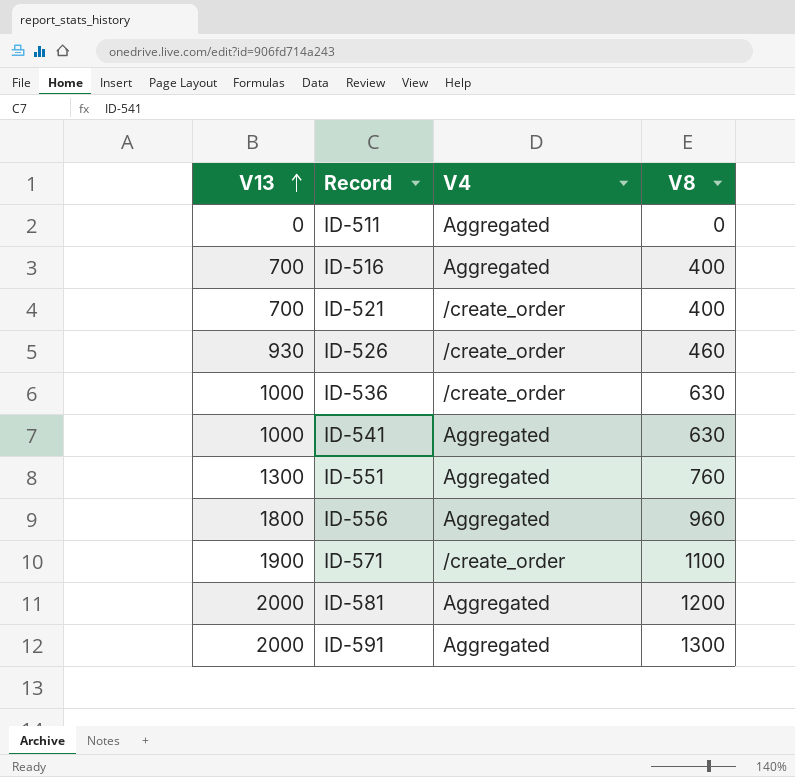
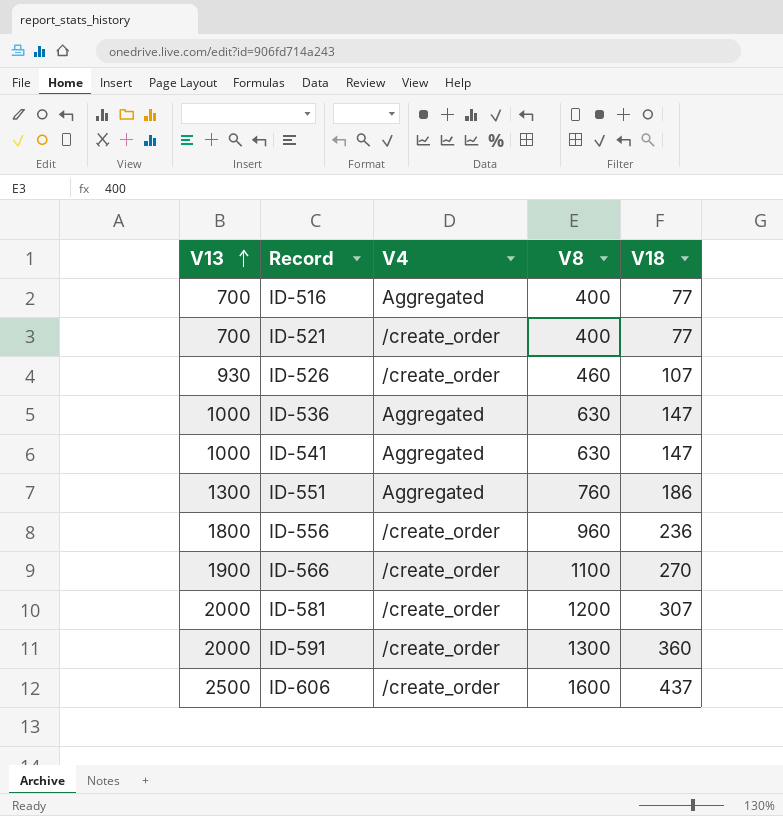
column V18 | position: none -> 5
row ID-511: 0 | Aggregated | 0 -> none
row ID-571: 1900 | /create_order | 1100 -> none
ID-536 | V4: /create_order -> Aggregated
ID-556 | V4: Aggregated -> /create_order
row ID-566: none -> 1900 | /create_order | 1100 | 270
ID-581 | V4: Aggregated -> /create_order
ID-591 | V4: Aggregated -> /create_order
row ID-606: none -> 2500 | /create_order | 1600 | 437

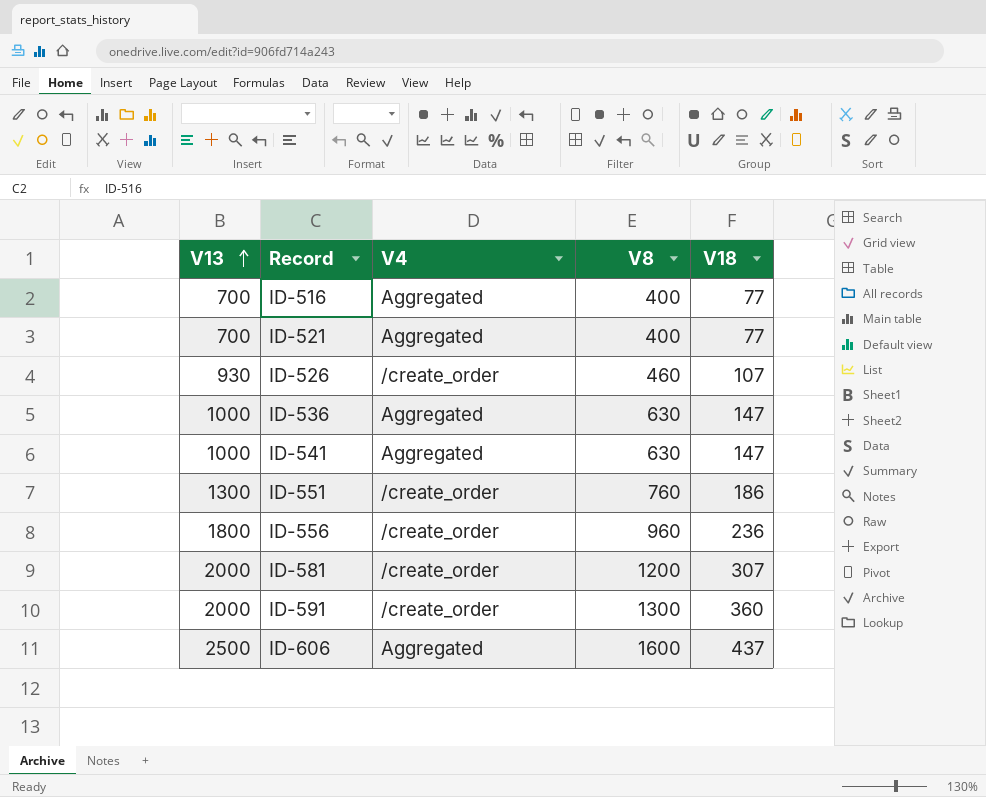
row ID-566: 1900 | /create_order | 1100 | 270 -> none
ID-521 | V4: /create_order -> Aggregated
ID-551 | V4: Aggregated -> /create_order
ID-606 | V4: /create_order -> Aggregated

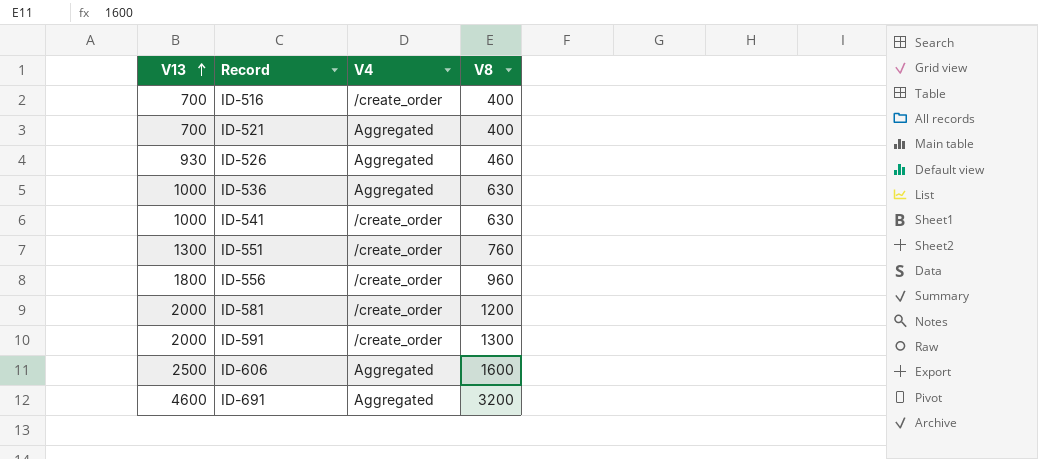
column V18 | position: 5 -> none
ID-516 | V4: Aggregated -> /create_order
ID-526 | V4: /create_order -> Aggregated
ID-541 | V4: Aggregated -> /create_order
row ID-691: none -> 4600 | Aggregated | 3200

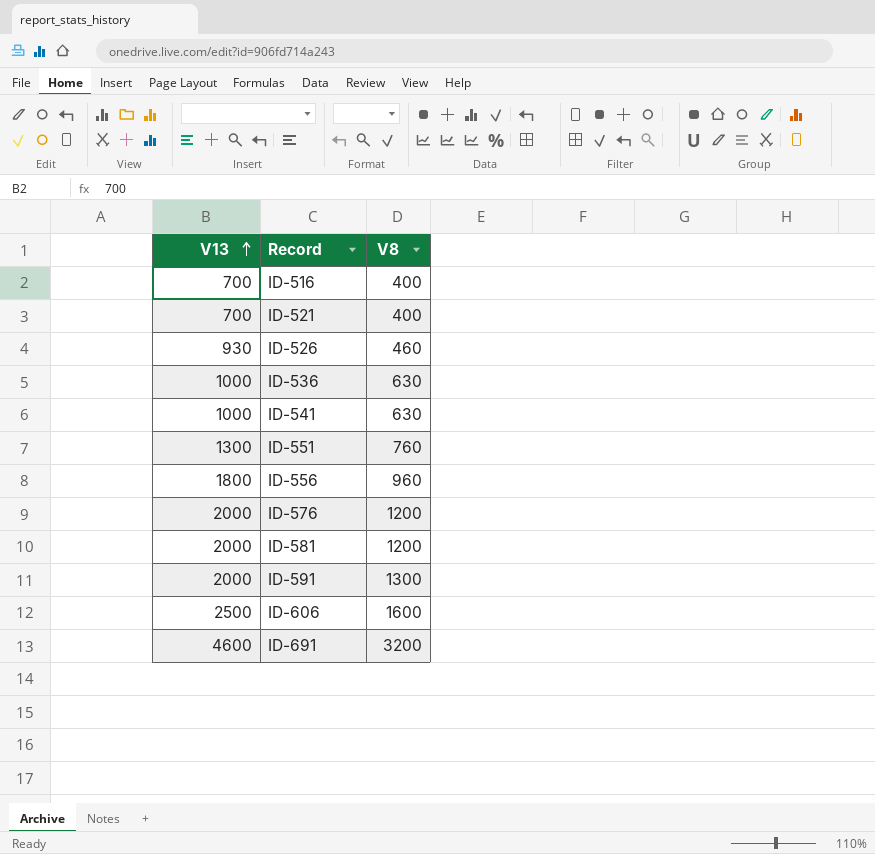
column V4 | position: 3 -> none
row ID-576: none -> 2000 | 1200

